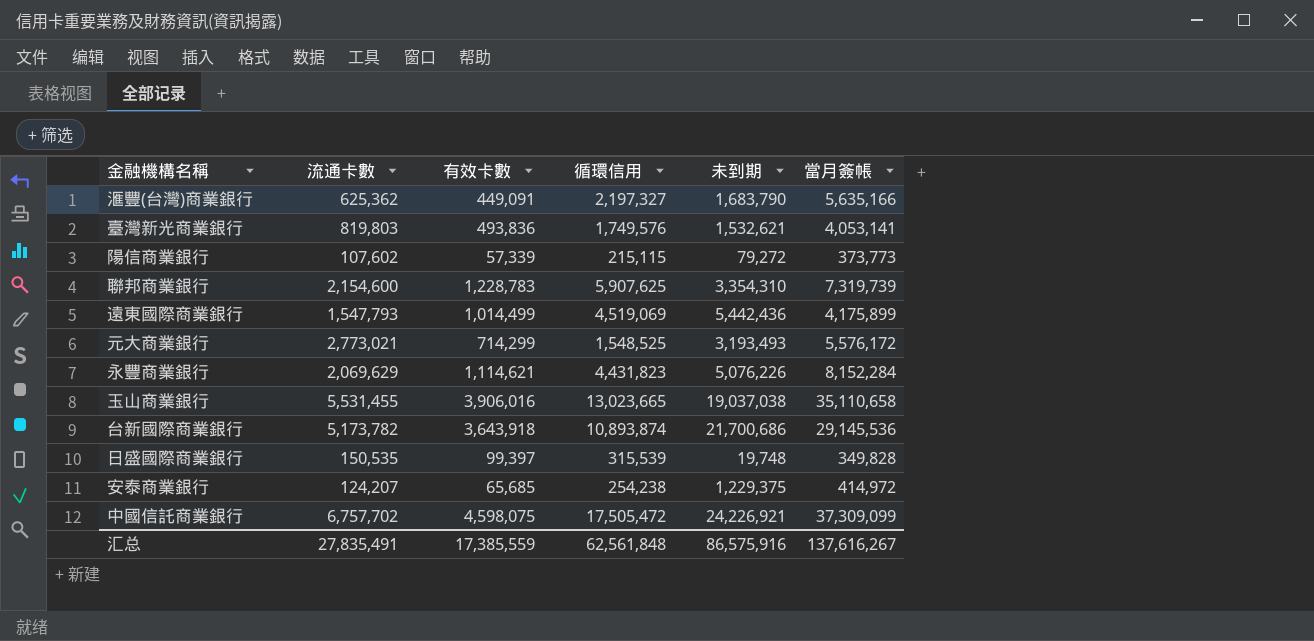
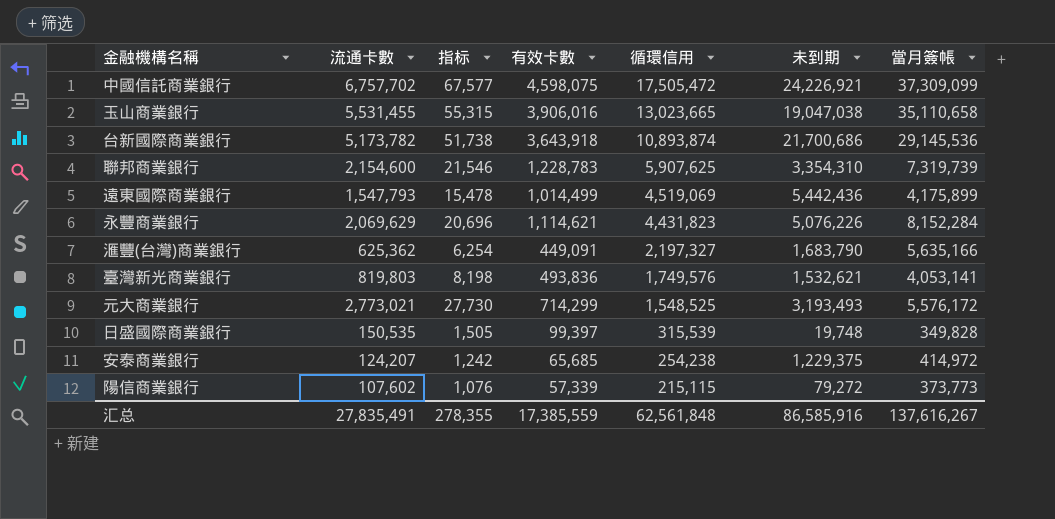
row order: none -> 循環信用 descending
column 指标 | formula: none -> [流通卡數] * 0.01
玉山商業銀行 | 未到期: 19,037,038 -> 19,047,038
汇总 | 未到期: 86,575,916 -> 86,585,916

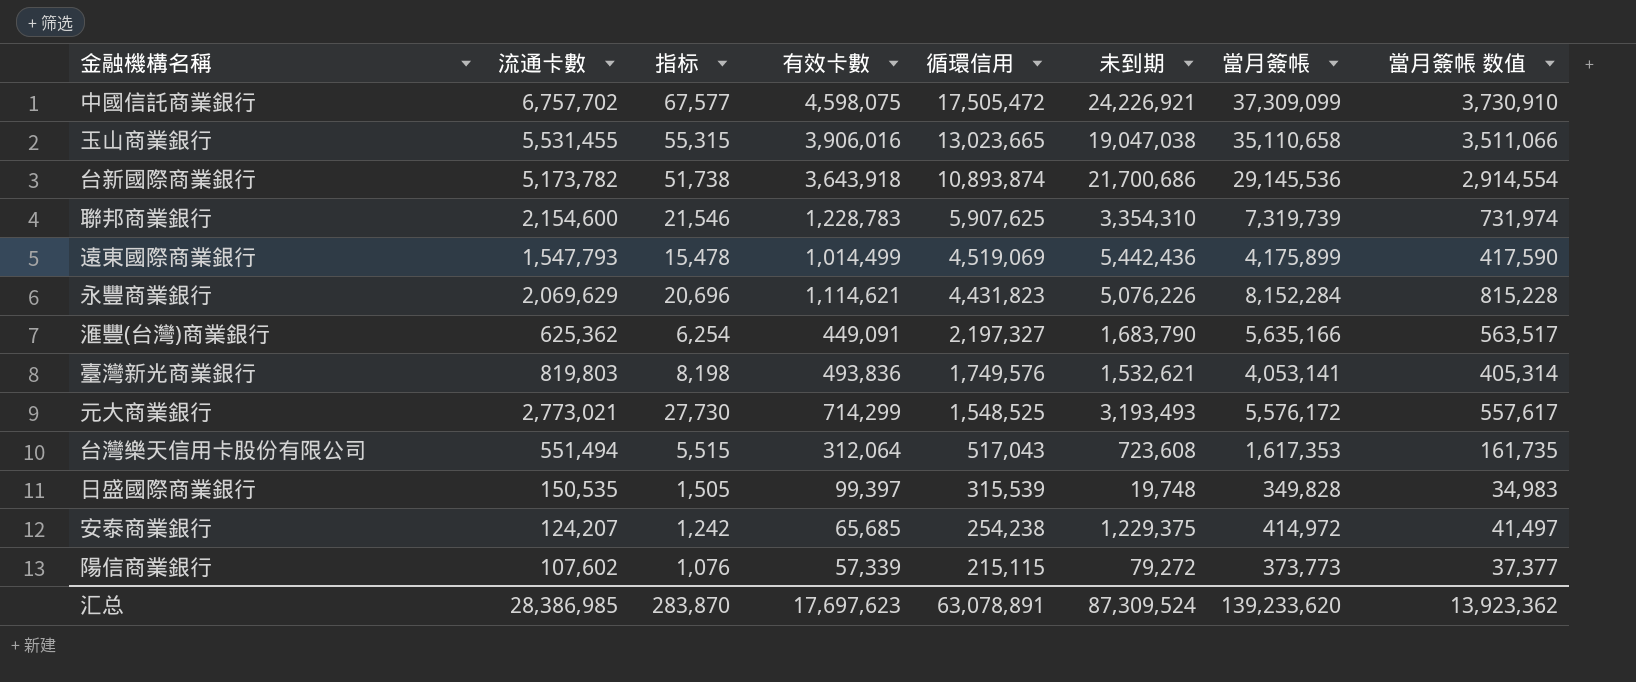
column 當月簽帳 数值 | formula: none -> [當月簽帳] * 0.1
row 台灣樂天信用卡股份有限公司: none -> 551,494 | 5,515 | 312,064 | 517,043 | 723,608 | 1,617,353 | 161,735
汇总 | 流通卡數: 27,835,491 -> 28,386,985
汇总 | 指标: 278,355 -> 283,870
汇总 | 有效卡數: 17,385,559 -> 17,697,623
汇总 | 循環信用: 62,561,848 -> 63,078,891
汇总 | 未到期: 86,585,916 -> 87,309,524
汇总 | 當月簽帳: 137,616,267 -> 139,233,620

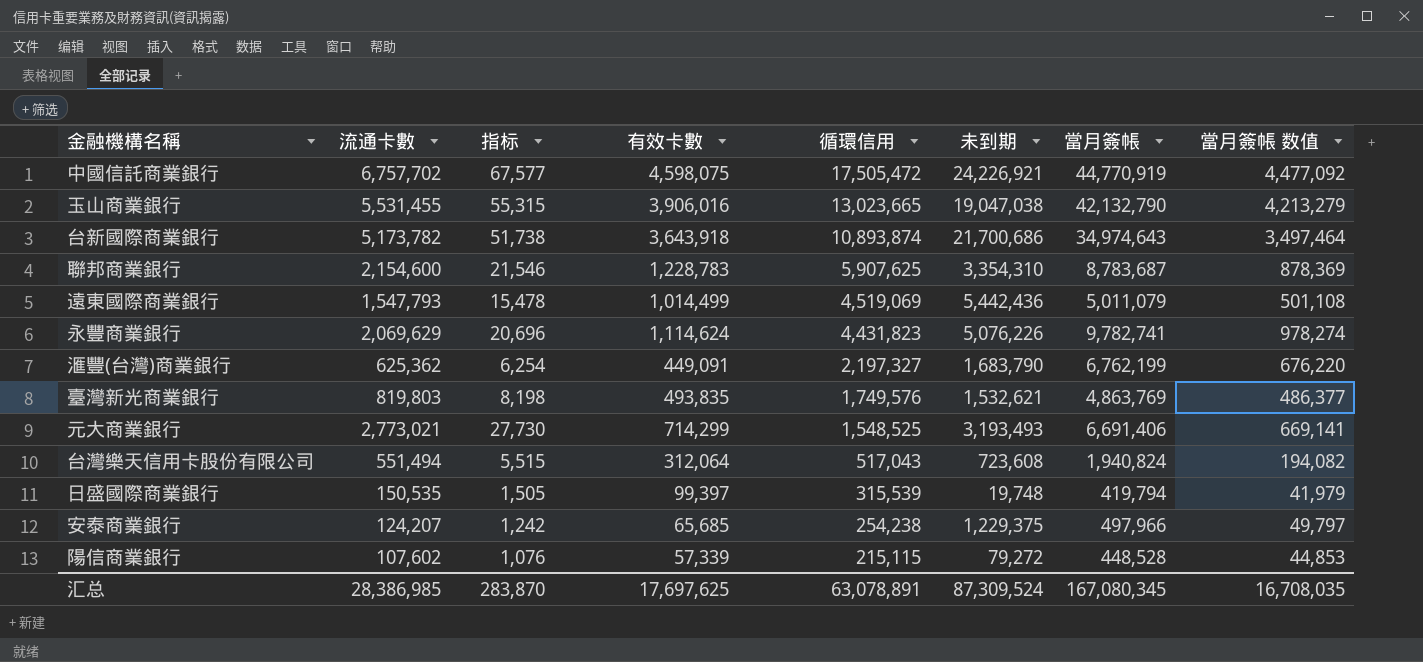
中國信託商業銀行 | 當月簽帳: 37,309,099 -> 44,770,919
中國信託商業銀行 | 當月簽帳 数值: 3,730,910 -> 4,477,092
玉山商業銀行 | 當月簽帳: 35,110,658 -> 42,132,790
玉山商業銀行 | 當月簽帳 数值: 3,511,066 -> 4,213,279
台新國際商業銀行 | 當月簽帳: 29,145,536 -> 34,974,643
台新國際商業銀行 | 當月簽帳 数值: 2,914,554 -> 3,497,464
聯邦商業銀行 | 當月簽帳: 7,319,739 -> 8,783,687
聯邦商業銀行 | 當月簽帳 数值: 731,974 -> 878,369
遠東國際商業銀行 | 當月簽帳: 4,175,899 -> 5,011,079
遠東國際商業銀行 | 當月簽帳 数值: 417,590 -> 501,108
永豐商業銀行 | 有效卡數: 1,114,621 -> 1,114,624
永豐商業銀行 | 當月簽帳: 8,152,284 -> 9,782,741
永豐商業銀行 | 當月簽帳 数值: 815,228 -> 978,274
滙豐(台灣)商業銀行 | 當月簽帳: 5,635,166 -> 6,762,199
滙豐(台灣)商業銀行 | 當月簽帳 数值: 563,517 -> 676,220
臺灣新光商業銀行 | 有效卡數: 493,836 -> 493,835
臺灣新光商業銀行 | 當月簽帳: 4,053,141 -> 4,863,769
臺灣新光商業銀行 | 當月簽帳 数值: 405,314 -> 486,377
元大商業銀行 | 當月簽帳: 5,576,172 -> 6,691,406
元大商業銀行 | 當月簽帳 数值: 557,617 -> 669,141
台灣樂天信用卡股份有限公司 | 當月簽帳: 1,617,353 -> 1,940,824
台灣樂天信用卡股份有限公司 | 當月簽帳 数值: 161,735 -> 194,082
日盛國際商業銀行 | 當月簽帳: 349,828 -> 419,794
日盛國際商業銀行 | 當月簽帳 数值: 34,983 -> 41,979
安泰商業銀行 | 當月簽帳: 414,972 -> 497,966
安泰商業銀行 | 當月簽帳 数值: 41,497 -> 49,797
陽信商業銀行 | 當月簽帳: 373,773 -> 448,528
陽信商業銀行 | 當月簽帳 数值: 37,377 -> 44,853
汇总 | 有效卡數: 17,697,623 -> 17,697,625
汇总 | 當月簽帳: 139,233,620 -> 167,080,345
汇总 | 當月簽帳 数值: 13,923,362 -> 16,708,035

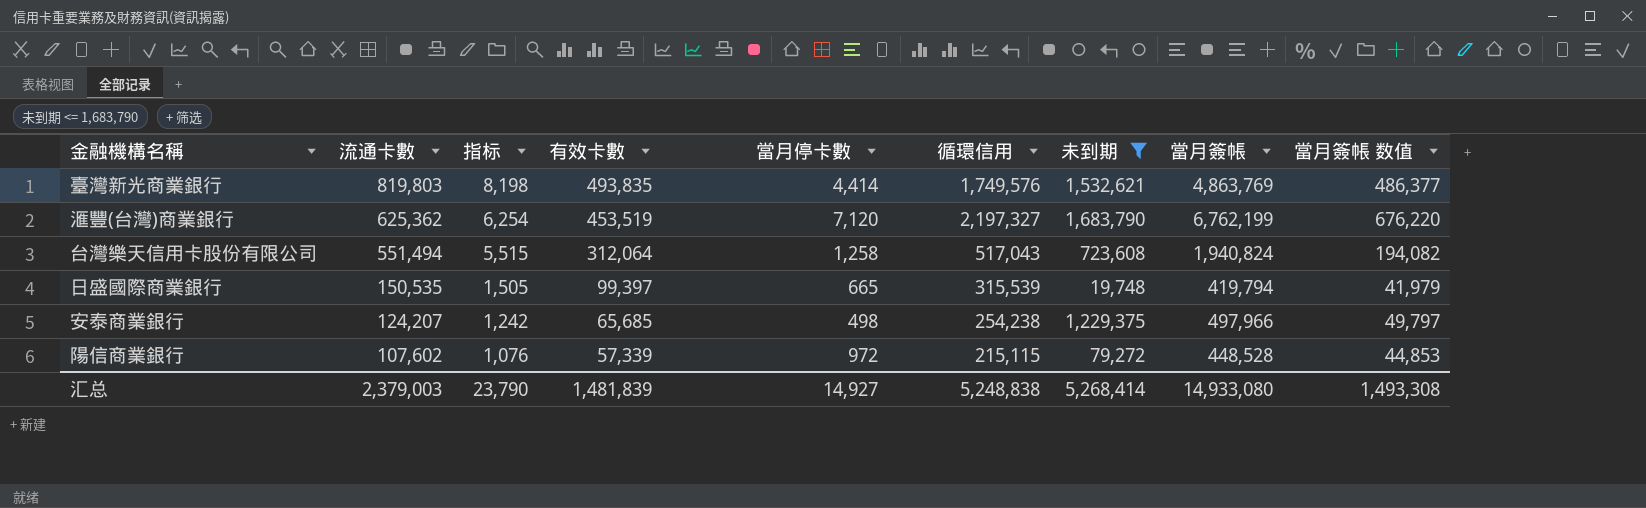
filter: none -> 未到期 <= 1,683,790
row order: 循環信用 descending -> 流通卡數 descending
column 當月停卡數 | position: none -> 5
滙豐(台灣)商業銀行 | 有效卡數: 449,091 -> 453,519
汇总 | 流通卡數: 28,386,985 -> 2,379,003
汇总 | 指标: 283,870 -> 23,790
汇总 | 有效卡數: 17,697,625 -> 1,481,839
汇总 | 循環信用: 63,078,891 -> 5,248,838
汇总 | 未到期: 87,309,524 -> 5,268,414
汇总 | 當月簽帳: 167,080,345 -> 14,933,080
汇总 | 當月簽帳 数值: 16,708,035 -> 1,493,308

